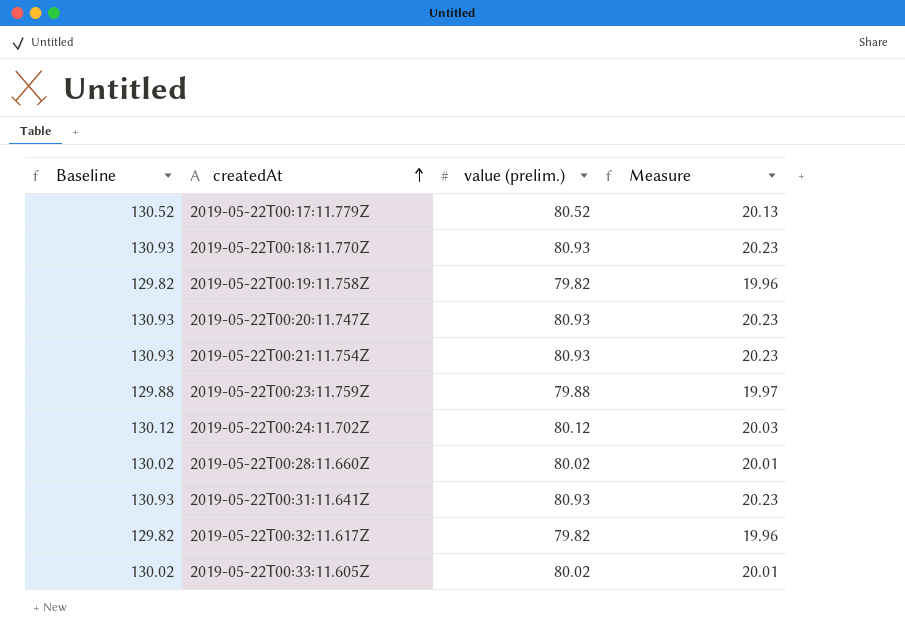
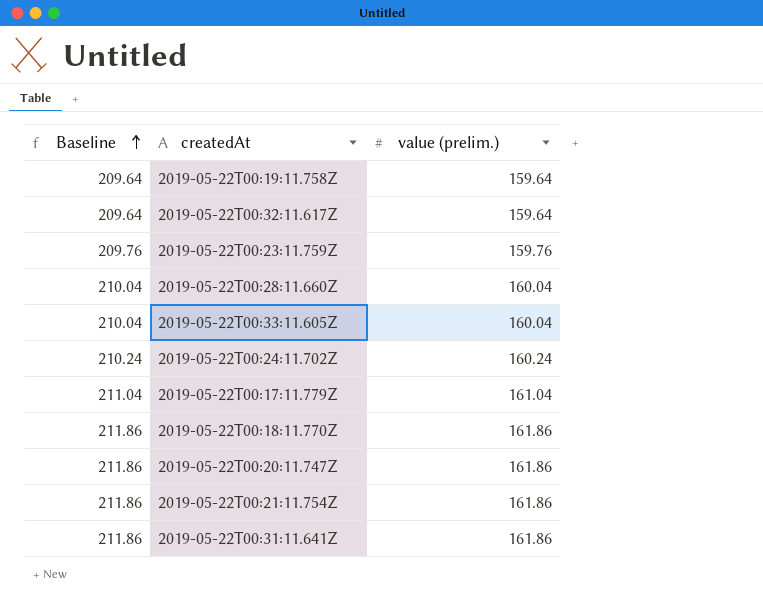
row order: createdAt ascending -> Baseline ascending
column Measure | formula: [value (prelim.)] * 0.25 -> none
2019-05-22T00:19:11.758Z | Baseline: 129.82 -> 209.64
2019-05-22T00:19:11.758Z | value (prelim.): 79.82 -> 159.64
2019-05-22T00:32:11.617Z | Baseline: 129.82 -> 209.64
2019-05-22T00:32:11.617Z | value (prelim.): 79.82 -> 159.64
2019-05-22T00:23:11.759Z | Baseline: 129.88 -> 209.76
2019-05-22T00:23:11.759Z | value (prelim.): 79.88 -> 159.76
2019-05-22T00:28:11.660Z | Baseline: 130.02 -> 210.04
2019-05-22T00:28:11.660Z | value (prelim.): 80.02 -> 160.04
2019-05-22T00:33:11.605Z | Baseline: 130.02 -> 210.04
2019-05-22T00:33:11.605Z | value (prelim.): 80.02 -> 160.04
2019-05-22T00:24:11.702Z | Baseline: 130.12 -> 210.24
2019-05-22T00:24:11.702Z | value (prelim.): 80.12 -> 160.24
2019-05-22T00:17:11.779Z | Baseline: 130.52 -> 211.04
2019-05-22T00:17:11.779Z | value (prelim.): 80.52 -> 161.04
2019-05-22T00:18:11.770Z | Baseline: 130.93 -> 211.86
2019-05-22T00:18:11.770Z | value (prelim.): 80.93 -> 161.86
2019-05-22T00:20:11.747Z | Baseline: 130.93 -> 211.86
2019-05-22T00:20:11.747Z | value (prelim.): 80.93 -> 161.86
2019-05-22T00:21:11.754Z | Baseline: 130.93 -> 211.86
2019-05-22T00:21:11.754Z | value (prelim.): 80.93 -> 161.86
2019-05-22T00:31:11.641Z | Baseline: 130.93 -> 211.86
2019-05-22T00:31:11.641Z | value (prelim.): 80.93 -> 161.86

